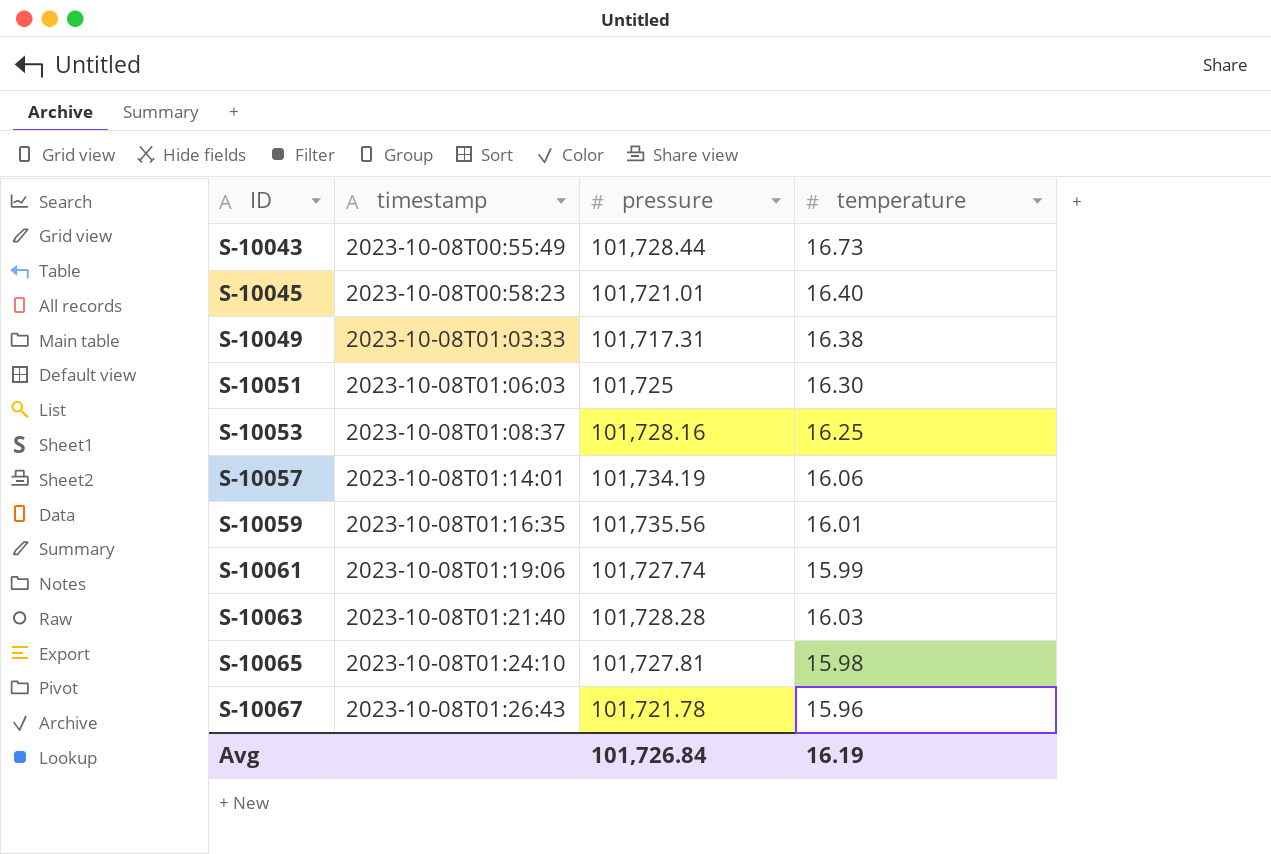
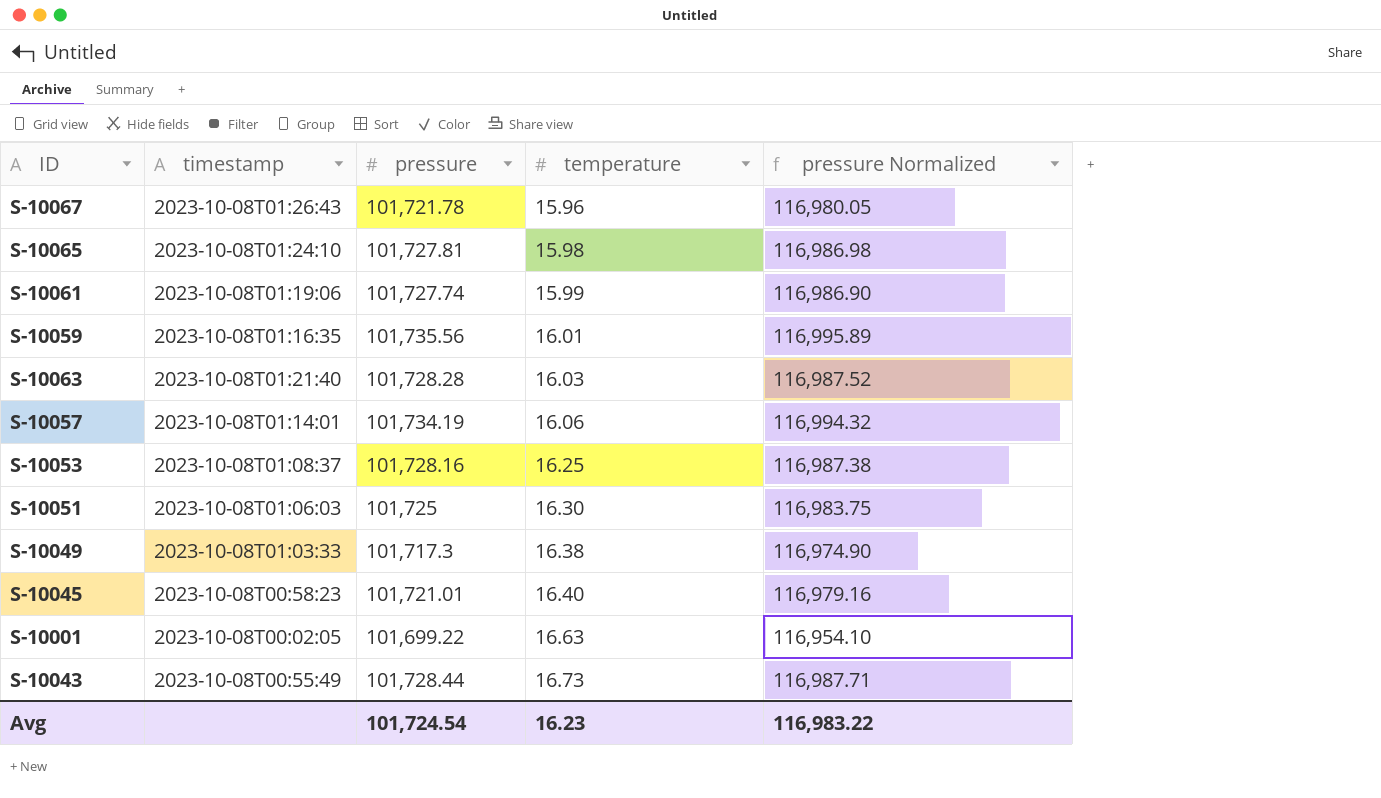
row order: ID ascending -> temperature ascending
column pressure Normalized | formula: none -> [pressure] * 1.15
S-10049 | pressure: 101,717.31 -> 101,717.3
row S-10001: none -> 2023-10-08T00:02:05 | 101,699.22 | 16.63 | 116,954.10
Avg | pressure: 101,726.84 -> 101,724.54
Avg | temperature: 16.19 -> 16.23

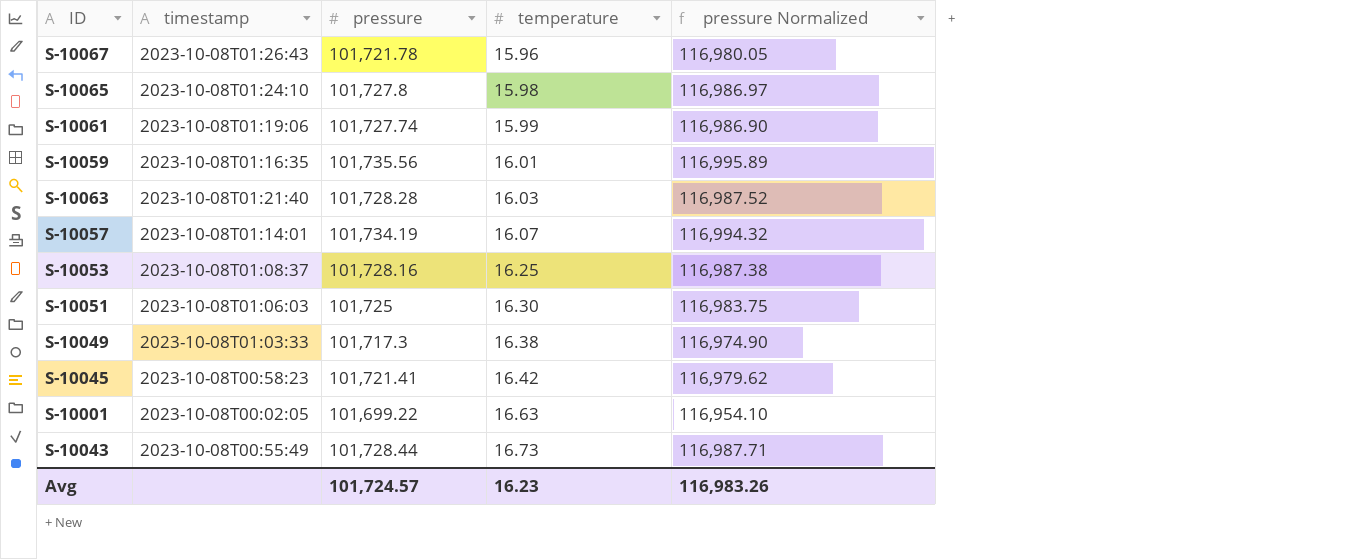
S-10065 | pressure: 101,727.81 -> 101,727.8
S-10065 | pressure Normalized: 116,986.98 -> 116,986.97
S-10057 | temperature: 16.06 -> 16.07
S-10045 | pressure: 101,721.01 -> 101,721.41
S-10045 | temperature: 16.40 -> 16.42
S-10045 | pressure Normalized: 116,979.16 -> 116,979.62
Avg | pressure: 101,724.54 -> 101,724.57
Avg | pressure Normalized: 116,983.22 -> 116,983.26

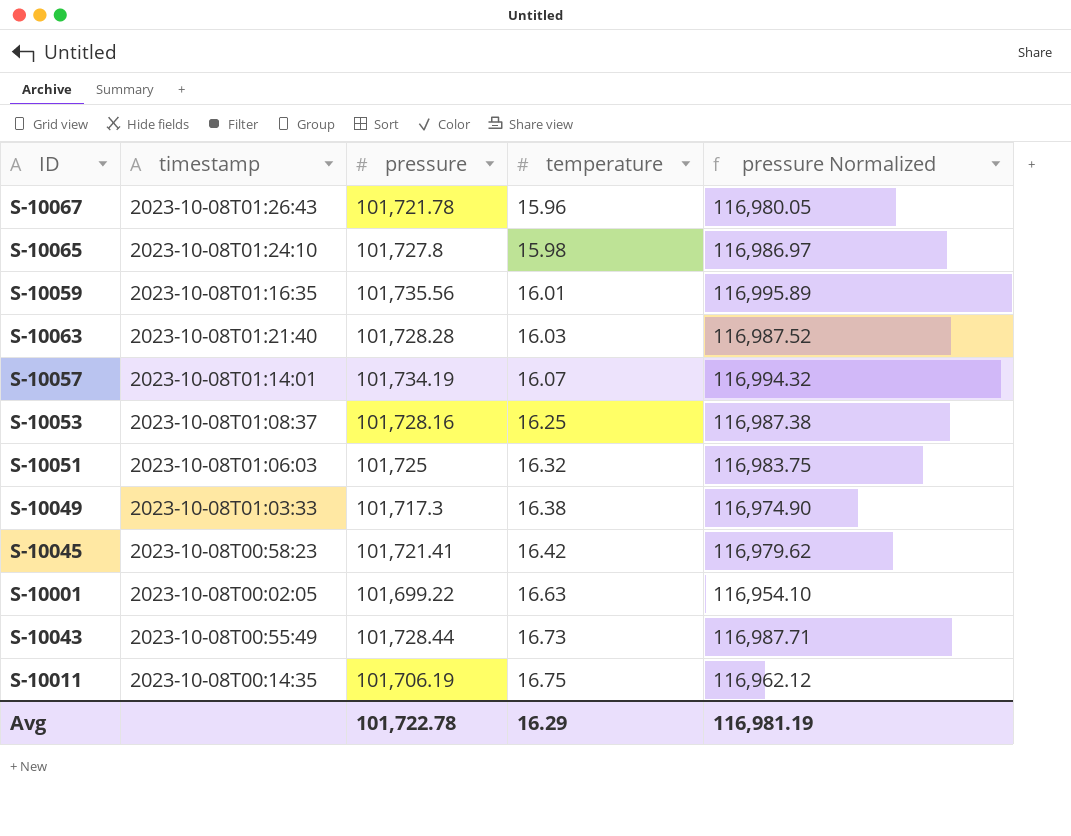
row S-10061: 2023-10-08T01:19:06 | 101,727.74 | 15.99 | 116,986.90 -> none
S-10051 | temperature: 16.30 -> 16.32
row S-10011: none -> 2023-10-08T00:14:35 | 101,706.19 | 16.75 | 116,962.12
Avg | pressure: 101,724.57 -> 101,722.78
Avg | temperature: 16.23 -> 16.29
Avg | pressure Normalized: 116,983.26 -> 116,981.19

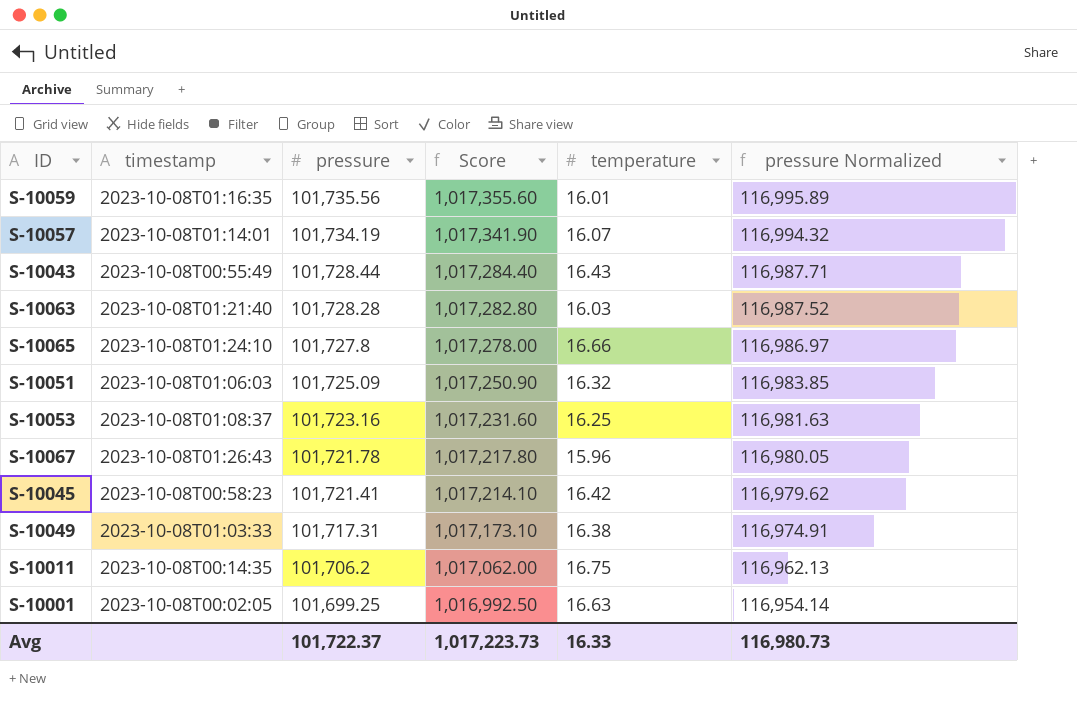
row order: temperature ascending -> pressure descending
column Score | formula: none -> [pressure] * 10
S-10043 | temperature: 16.73 -> 16.43
S-10065 | temperature: 15.98 -> 16.66
S-10051 | pressure: 101,725 -> 101,725.09
S-10051 | pressure Normalized: 116,983.75 -> 116,983.85
S-10053 | pressure: 101,728.16 -> 101,723.16
S-10053 | pressure Normalized: 116,987.38 -> 116,981.63
S-10049 | pressure: 101,717.3 -> 101,717.31
S-10049 | pressure Normalized: 116,974.90 -> 116,974.91
S-10011 | pressure: 101,706.19 -> 101,706.2
S-10011 | pressure Normalized: 116,962.12 -> 116,962.13
S-10001 | pressure: 101,699.22 -> 101,699.25
S-10001 | pressure Normalized: 116,954.10 -> 116,954.14
Avg | pressure: 101,722.78 -> 101,722.37
Avg | temperature: 16.29 -> 16.33
Avg | pressure Normalized: 116,981.19 -> 116,980.73

